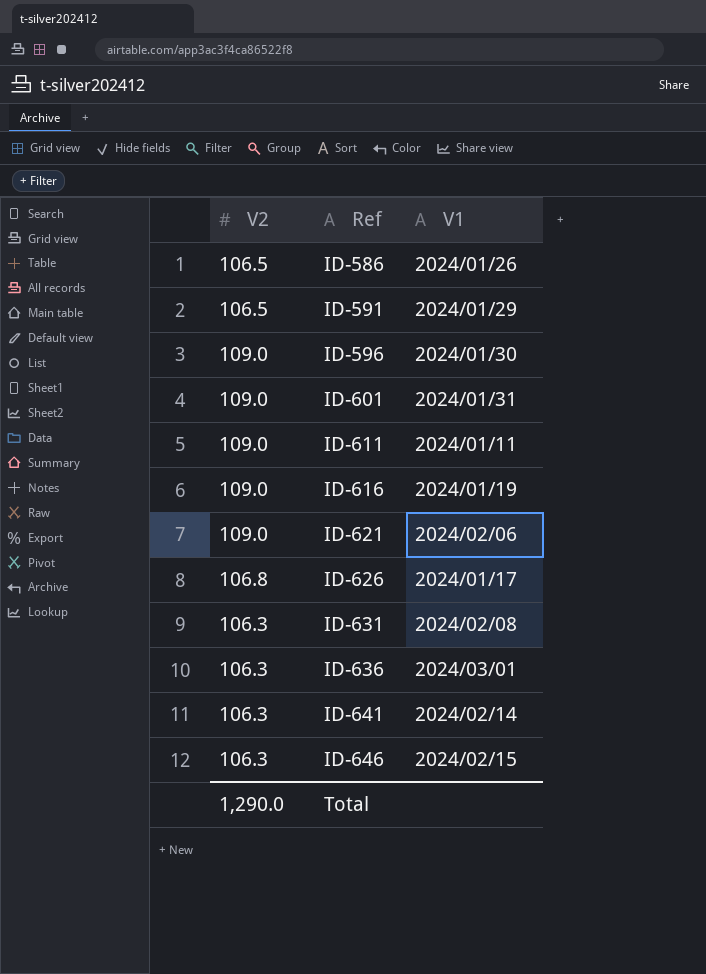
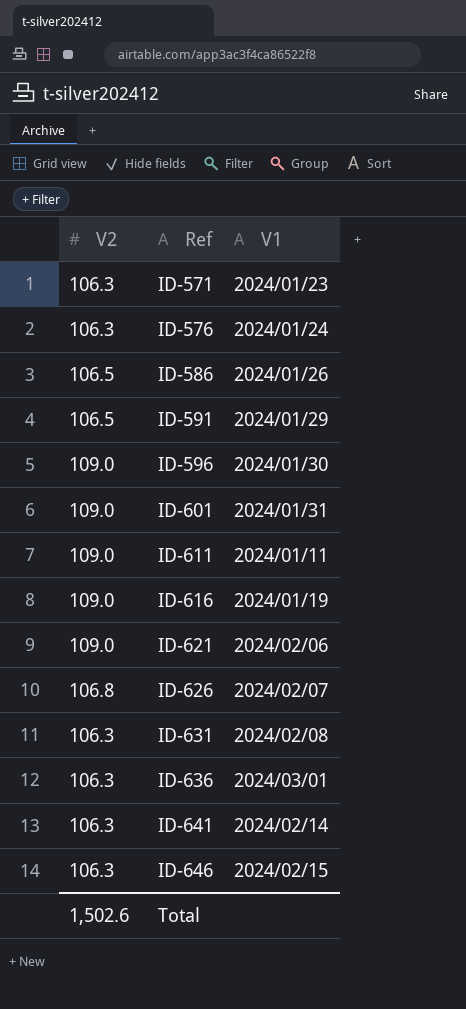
row ID-571: none -> 106.3 | 2024/01/23
row ID-576: none -> 106.3 | 2024/01/24
ID-626 | V1: 2024/01/17 -> 2024/02/07
Total | V2: 1,290.0 -> 1,502.6

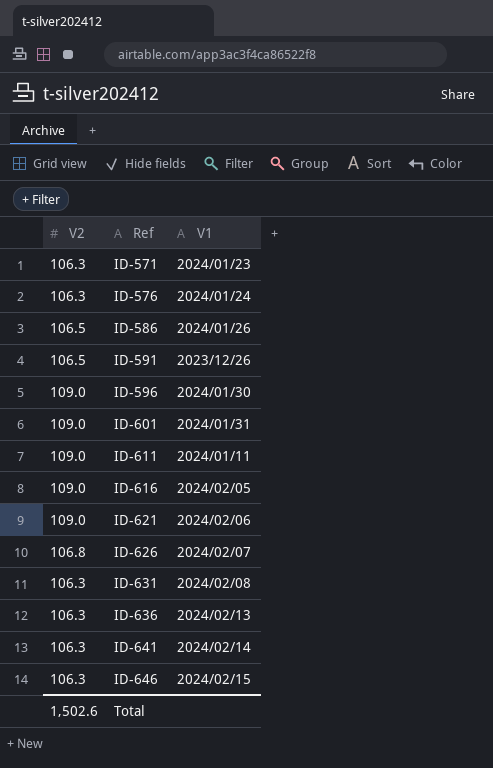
ID-591 | V1: 2024/01/29 -> 2023/12/26
ID-616 | V1: 2024/01/19 -> 2024/02/05
ID-636 | V1: 2024/03/01 -> 2024/02/13

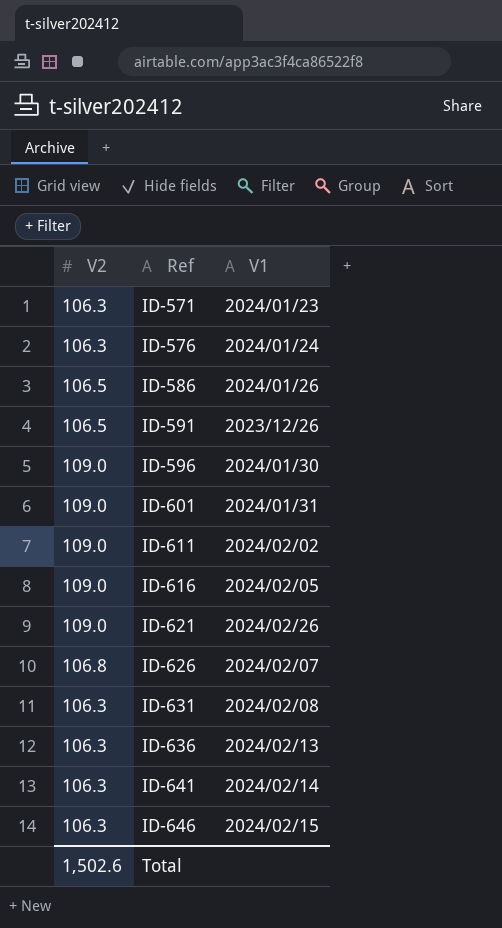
ID-611 | V1: 2024/01/11 -> 2024/02/02
ID-621 | V1: 2024/02/06 -> 2024/02/26

